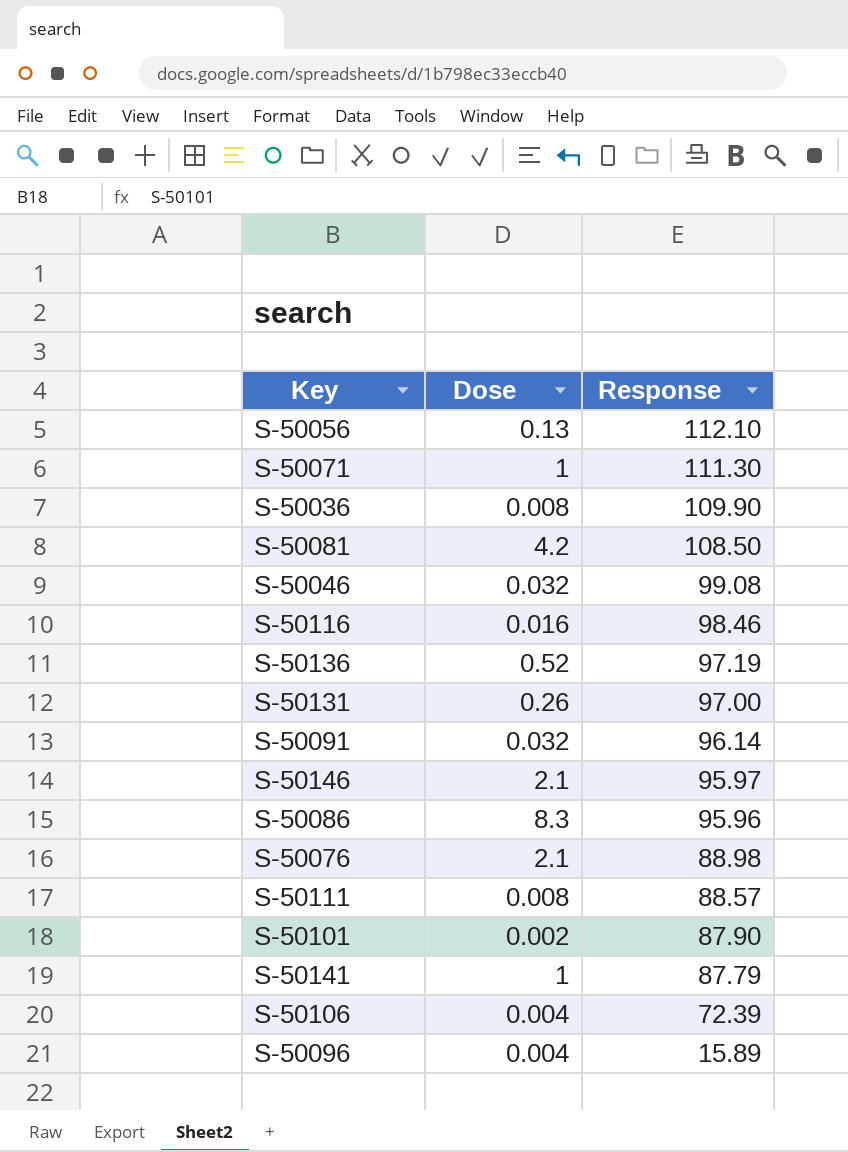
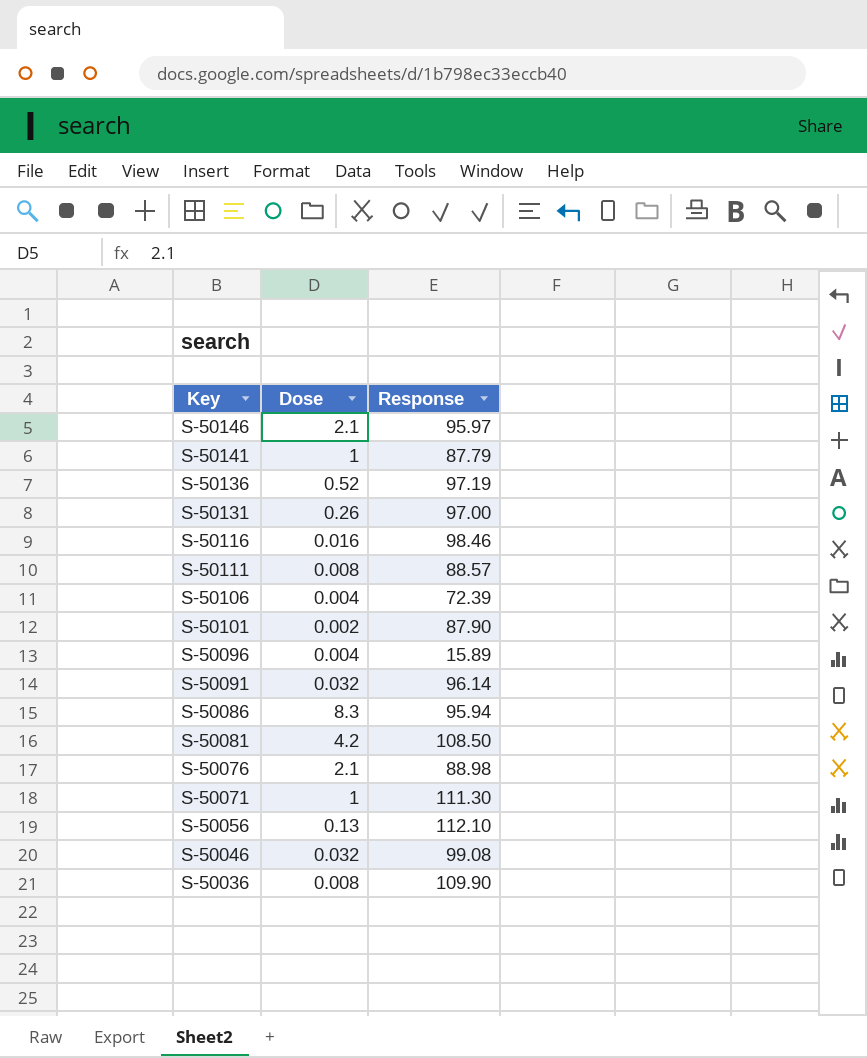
row order: Response descending -> Key descending
S-50086 | Response: 95.96 -> 95.94

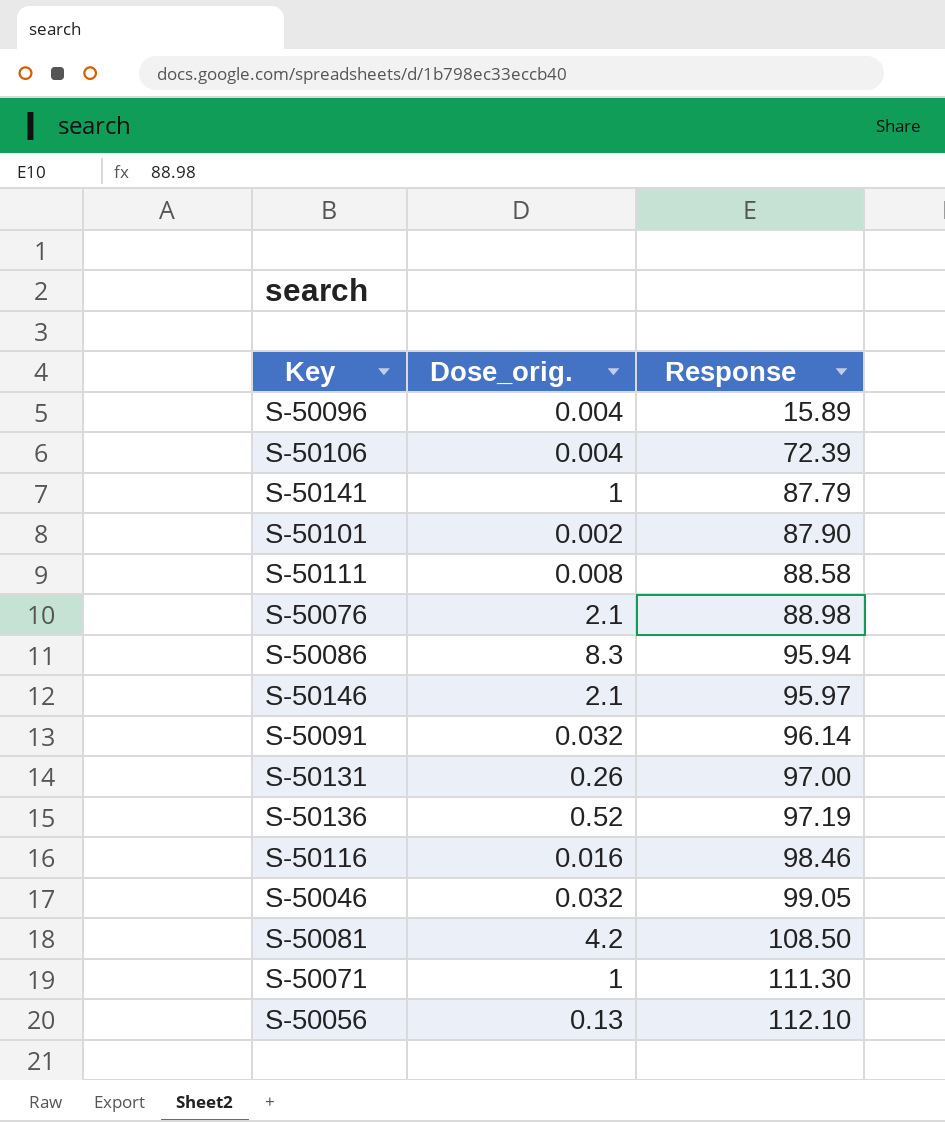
row order: Key descending -> Response ascending
column name: Dose -> Dose_orig.
row S-50036: 0.008 | 109.90 -> none
S-50111 | Response: 88.57 -> 88.58
S-50046 | Response: 99.08 -> 99.05

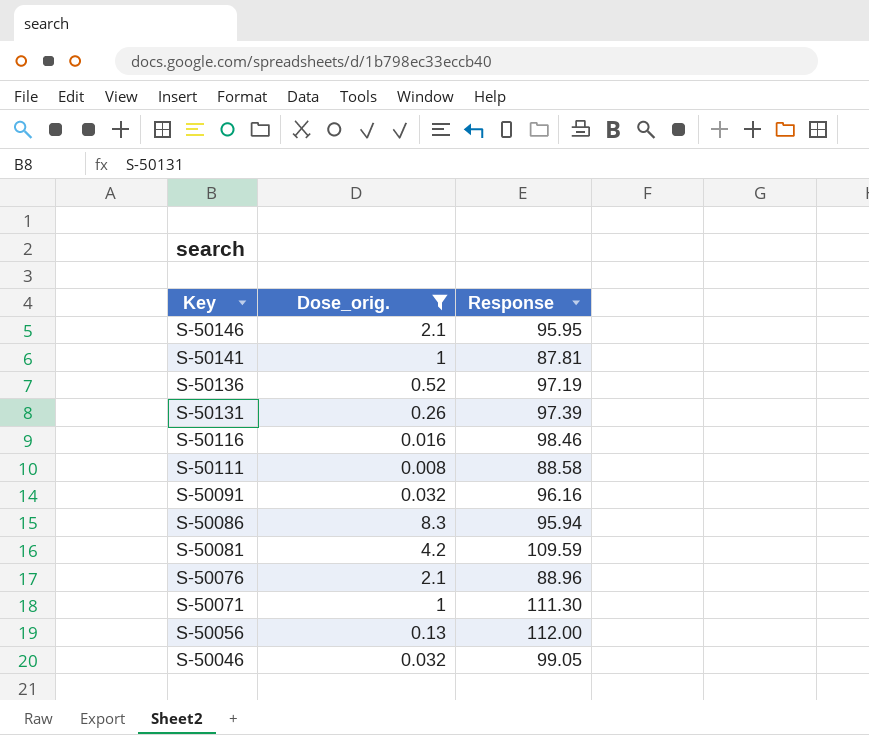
filter: none -> Dose_orig. >= 0.008
row order: Response ascending -> Key descending
S-50146 | Response: 95.97 -> 95.95
S-50141 | Response: 87.79 -> 87.81
S-50131 | Response: 97.00 -> 97.39
S-50091 | Response: 96.14 -> 96.16
S-50081 | Response: 108.50 -> 109.59
S-50076 | Response: 88.98 -> 88.96
S-50056 | Response: 112.10 -> 112.00

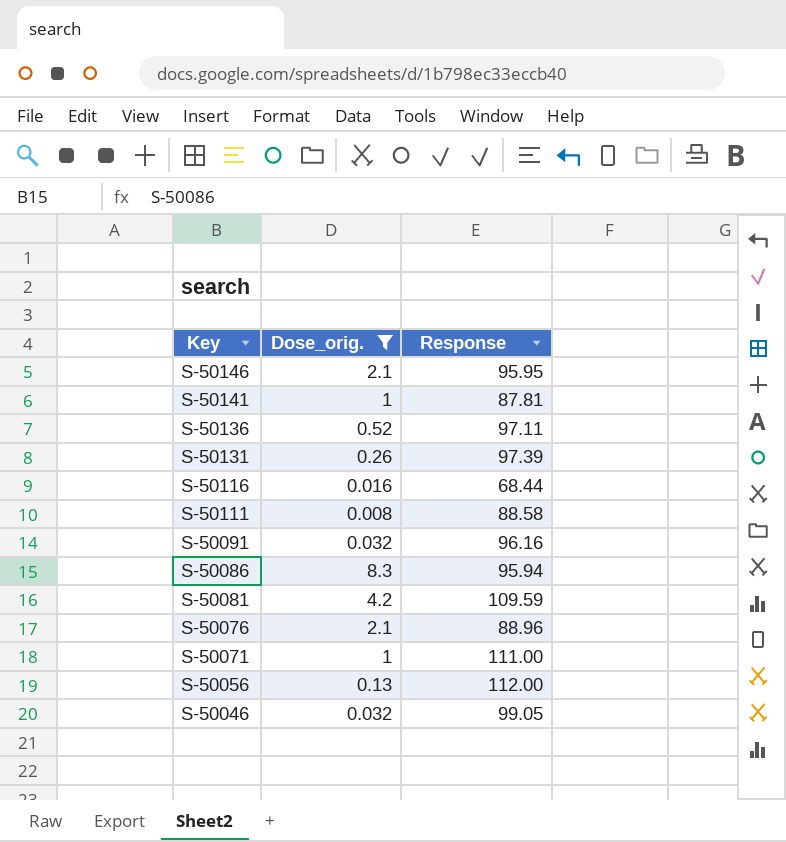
S-50136 | Response: 97.19 -> 97.11
S-50116 | Response: 98.46 -> 68.44
S-50071 | Response: 111.30 -> 111.00

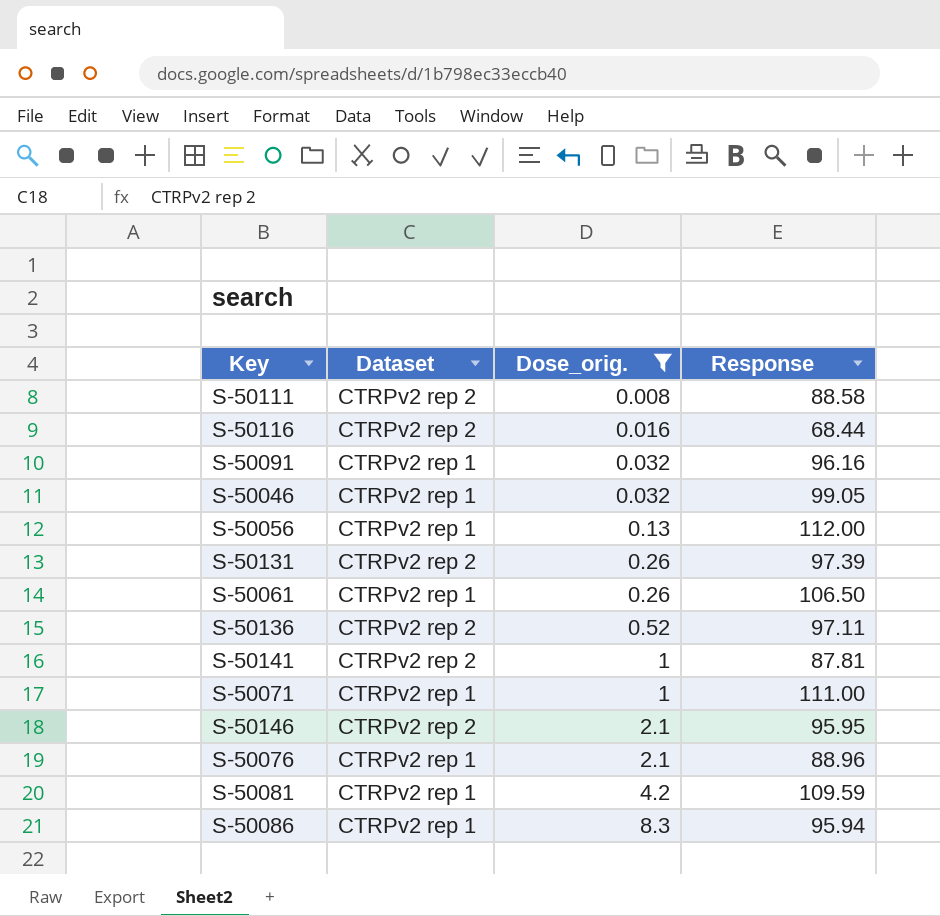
row order: Key descending -> Dose_orig. ascending
column Dataset | position: none -> 2
row S-50061: none -> CTRPv2 rep 1 | 0.26 | 106.50

